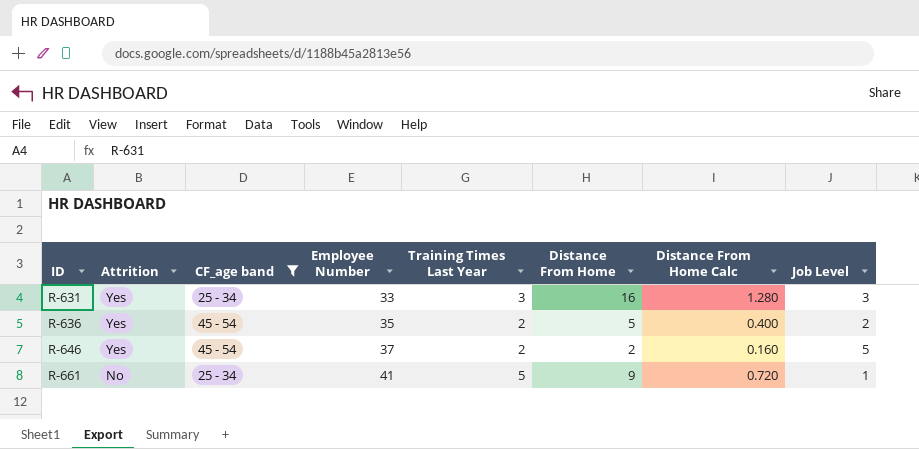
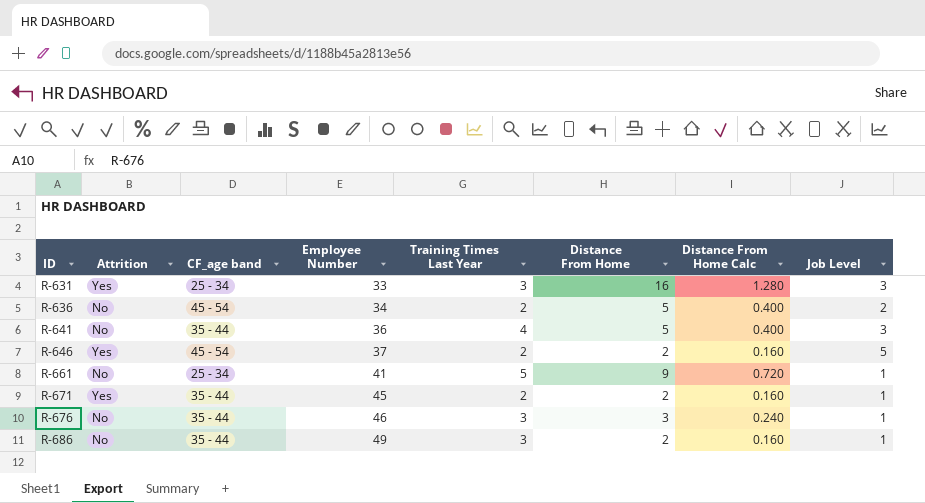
filter: CF_age band != 35 - 44 -> none
R-636 | Attrition: Yes -> No
R-636 | Employee Number: 35 -> 34

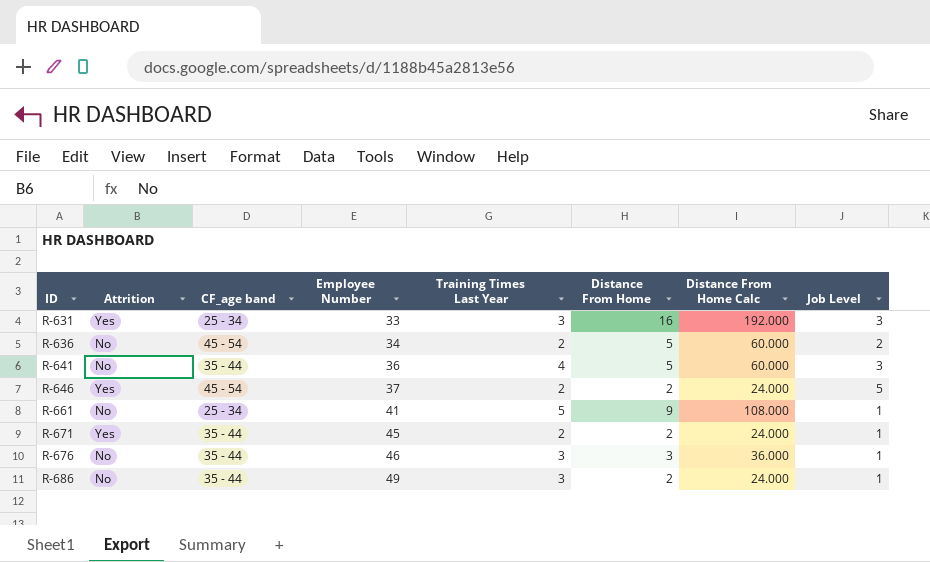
column Distance From Home Calc | formula: [Distance From Home] * 0.08 -> [Distance From Home] * 12

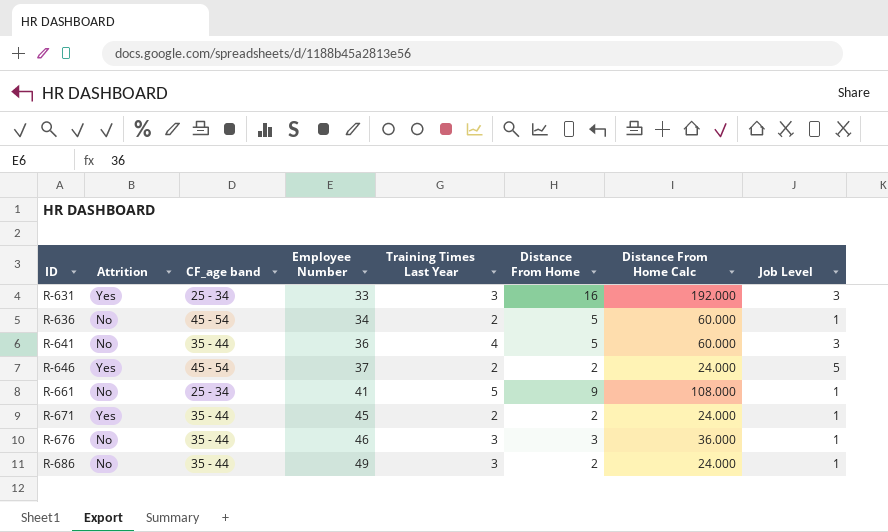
R-636 | Job Level: 2 -> 1

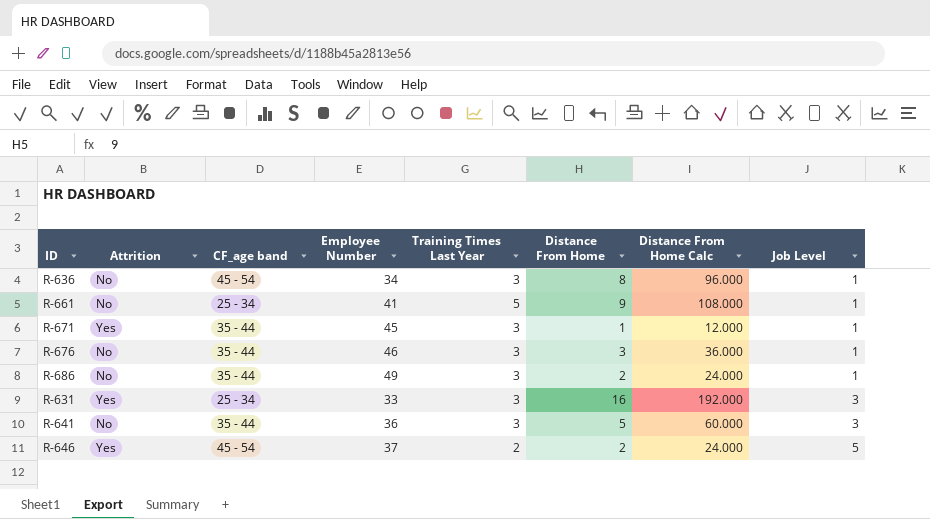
row order: ID ascending -> Job Level ascending
R-636 | Training Times Last Year: 2 -> 3
R-636 | Distance From Home: 5 -> 8
R-636 | Distance From Home Calc: 60.000 -> 96.000
R-671 | Training Times Last Year: 2 -> 3
R-671 | Distance From Home: 2 -> 1
R-671 | Distance From Home Calc: 24.000 -> 12.000
R-641 | Training Times Last Year: 4 -> 3

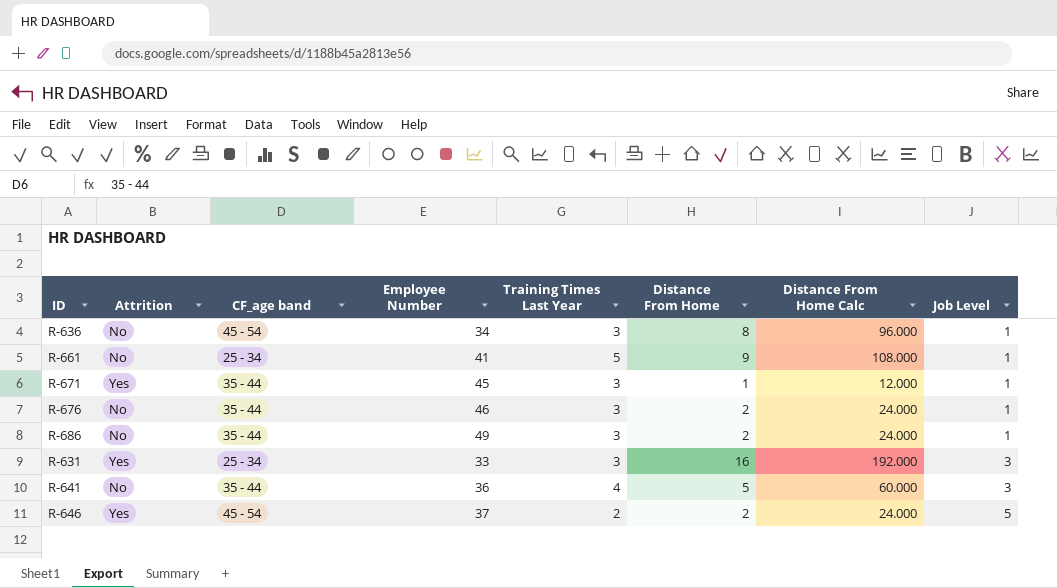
R-676 | Distance From Home: 3 -> 2
R-676 | Distance From Home Calc: 36.000 -> 24.000
R-641 | Training Times Last Year: 3 -> 4

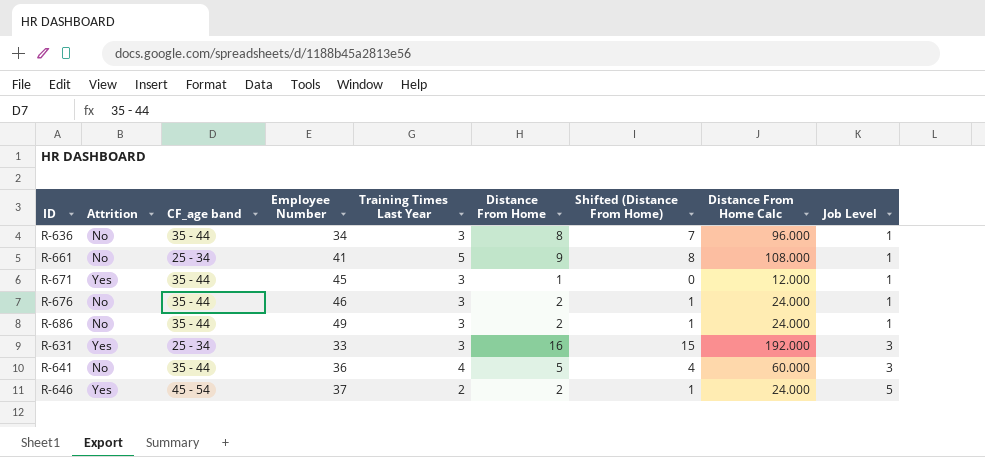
column Shifted (Distance From Home) | formula: none -> [Distance From Home] - 1
R-636 | CF_age band: 45 - 54 -> 35 - 44

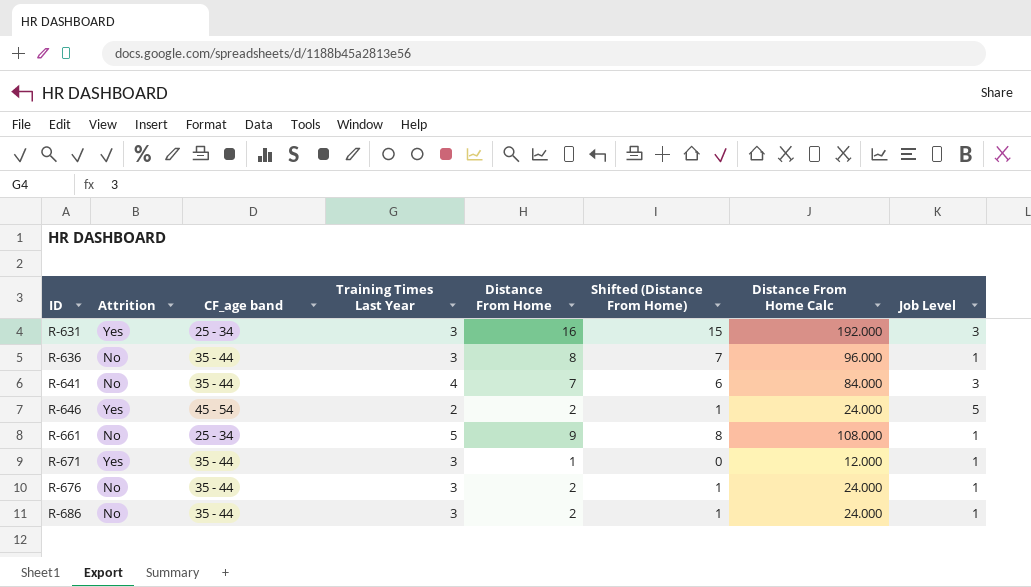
row order: Job Level ascending -> ID ascending
column Employee Number | position: 4 -> none
R-641 | Distance From Home: 5 -> 7
R-641 | Shifted (Distance From Home): 4 -> 6
R-641 | Distance From Home Calc: 60.000 -> 84.000

